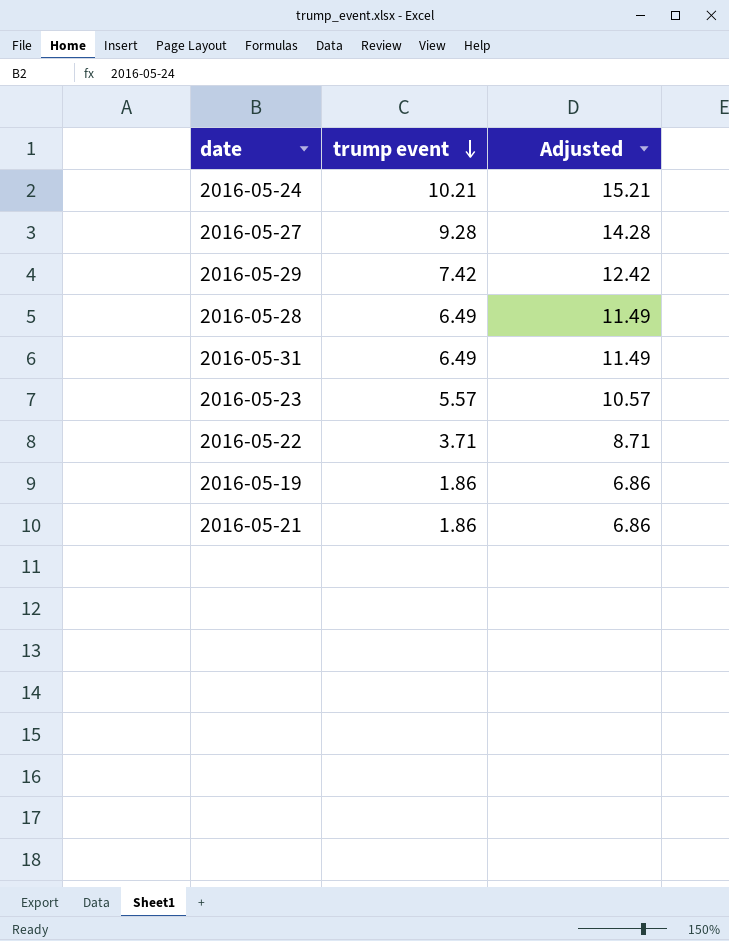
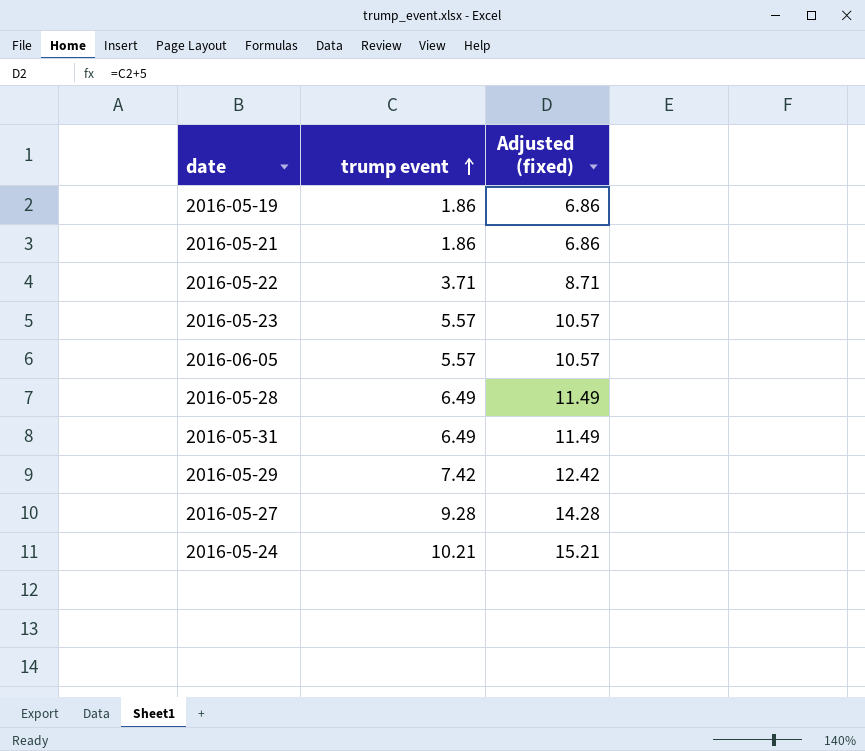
row order: trump event descending -> trump event ascending
column name: Adjusted -> Adjusted (fixed)
row 2016-06-05: none -> 5.57 | 10.57

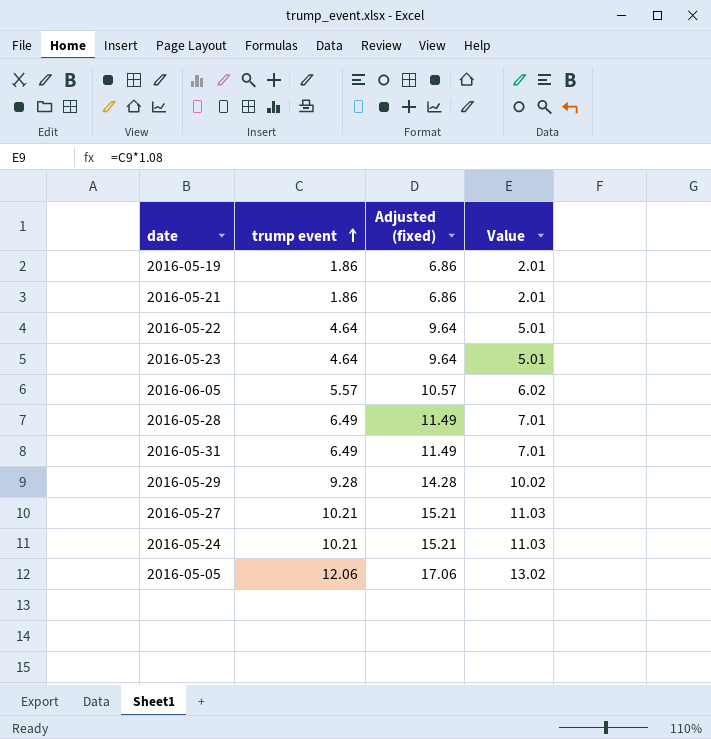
column Value | formula: none -> [trump event] * 1.08
2016-05-22 | trump event: 3.71 -> 4.64
2016-05-22 | Adjusted (fixed): 8.71 -> 9.64
2016-05-23 | trump event: 5.57 -> 4.64
2016-05-23 | Adjusted (fixed): 10.57 -> 9.64
2016-05-29 | trump event: 7.42 -> 9.28
2016-05-29 | Adjusted (fixed): 12.42 -> 14.28
2016-05-27 | trump event: 9.28 -> 10.21
2016-05-27 | Adjusted (fixed): 14.28 -> 15.21
row 2016-05-05: none -> 12.06 | 17.06 | 13.02

